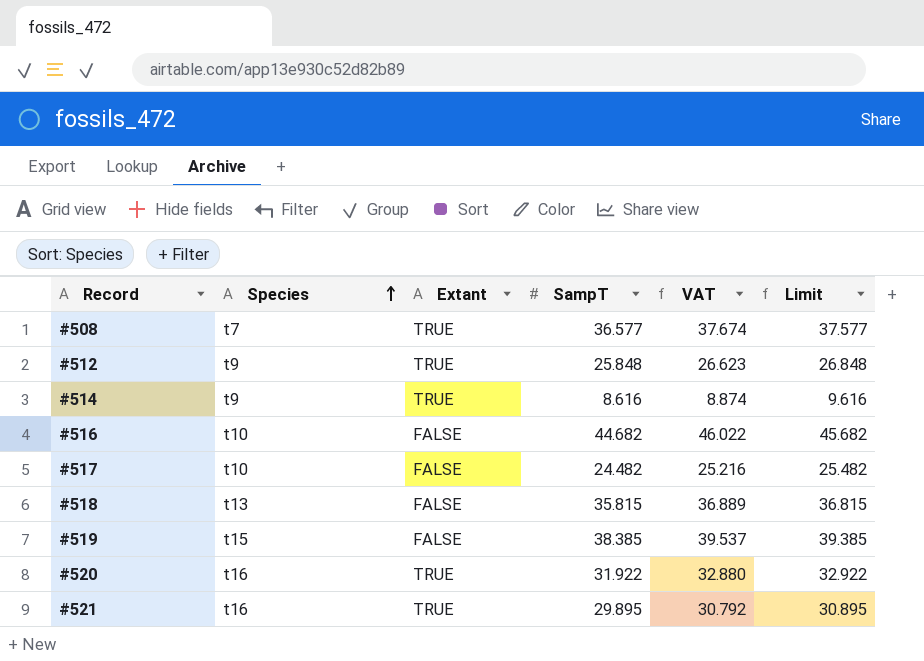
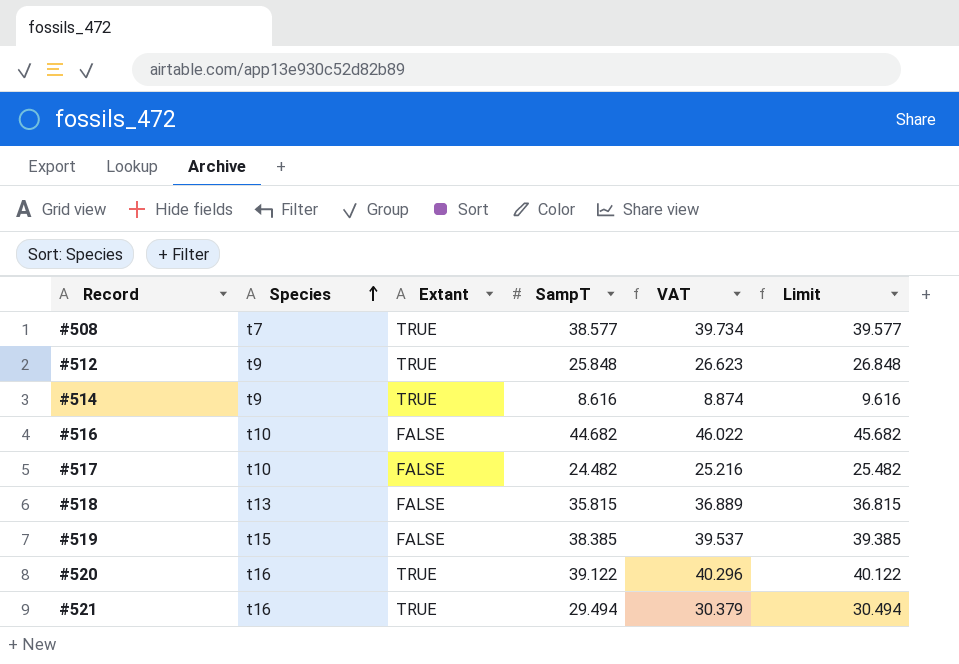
#508 | SampT: 36.577 -> 38.577
#508 | VAT: 37.674 -> 39.734
#508 | Limit: 37.577 -> 39.577
#520 | SampT: 31.922 -> 39.122
#520 | VAT: 32.880 -> 40.296
#520 | Limit: 32.922 -> 40.122
#521 | SampT: 29.895 -> 29.494
#521 | VAT: 30.792 -> 30.379
#521 | Limit: 30.895 -> 30.494

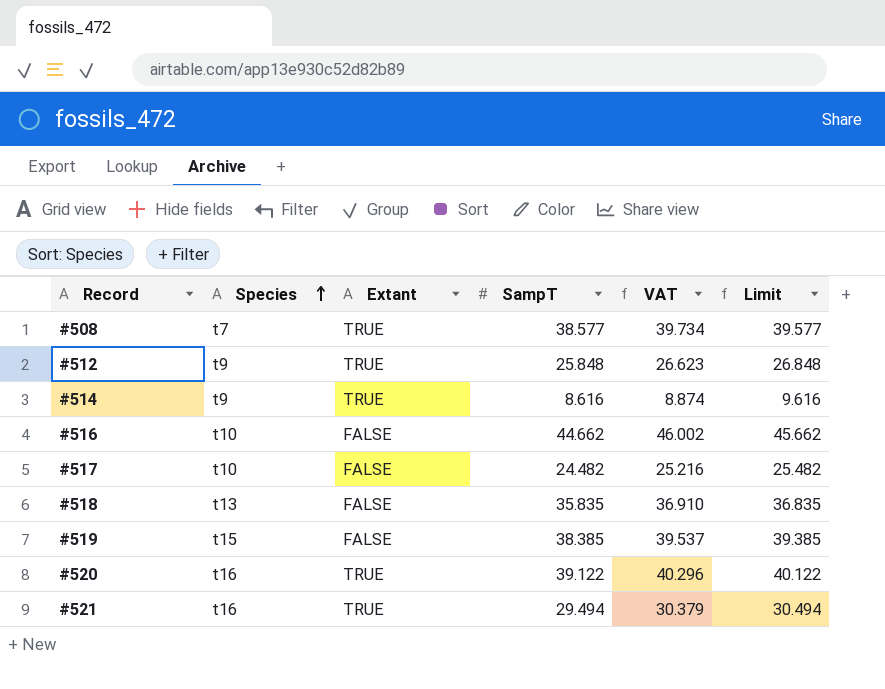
#516 | SampT: 44.682 -> 44.662
#516 | VAT: 46.022 -> 46.002
#516 | Limit: 45.682 -> 45.662
#518 | SampT: 35.815 -> 35.835
#518 | VAT: 36.889 -> 36.910
#518 | Limit: 36.815 -> 36.835

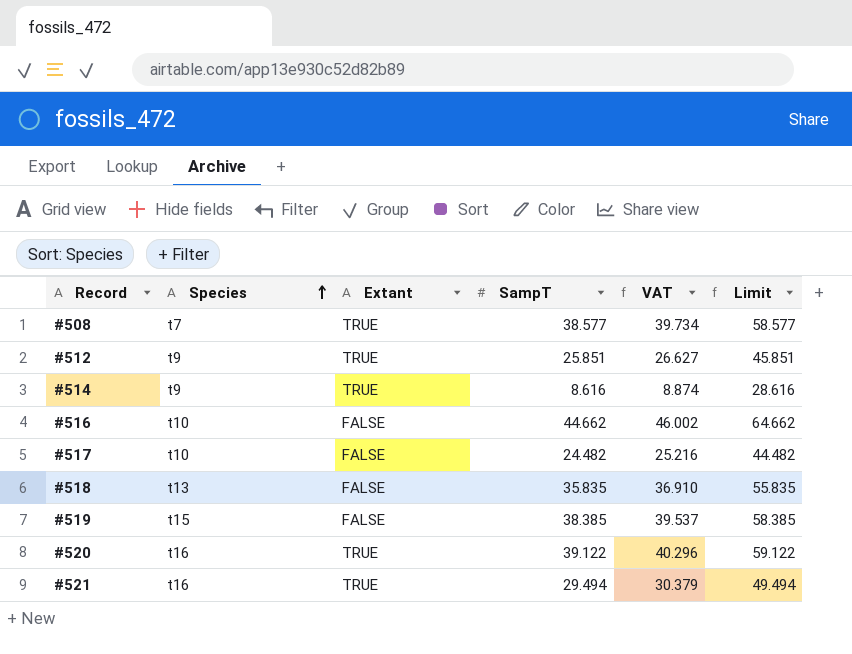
column Limit | formula: [SampT] + 1 -> [SampT] + 20
#512 | SampT: 25.848 -> 25.851
#512 | VAT: 26.623 -> 26.627

